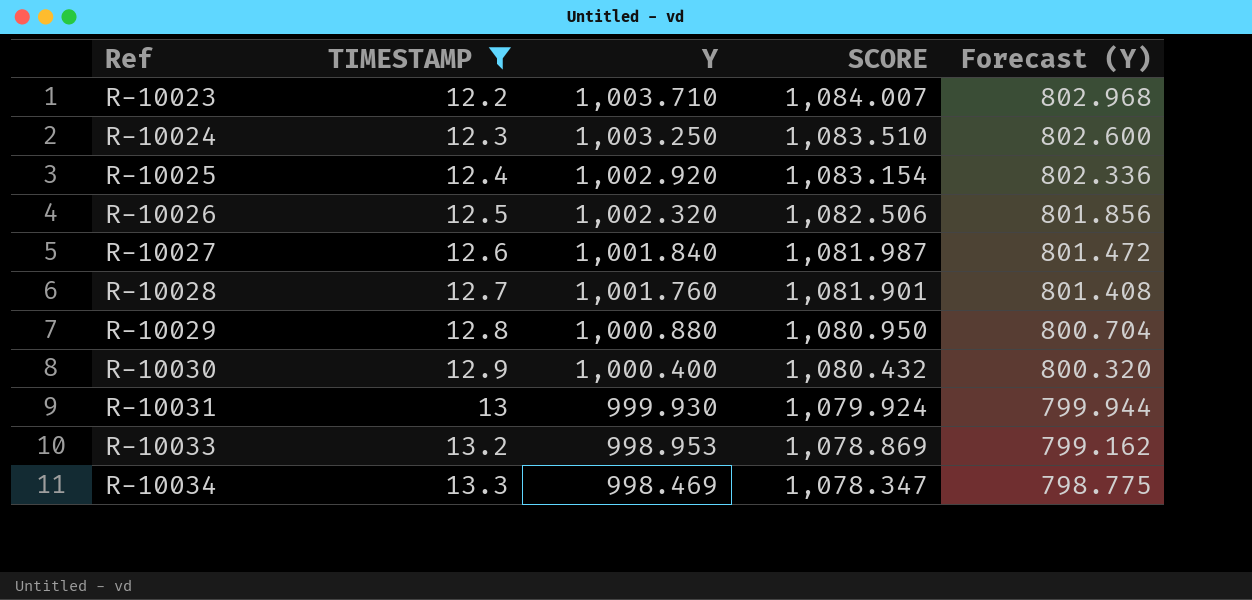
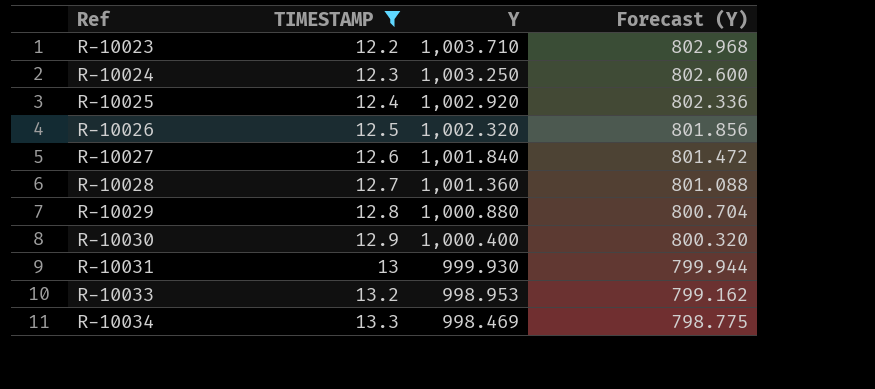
column SCORE | formula: [Y] * 1.08 -> none
R-10028 | Y: 1,001.760 -> 1,001.360
R-10028 | Forecast (Y): 801.408 -> 801.088

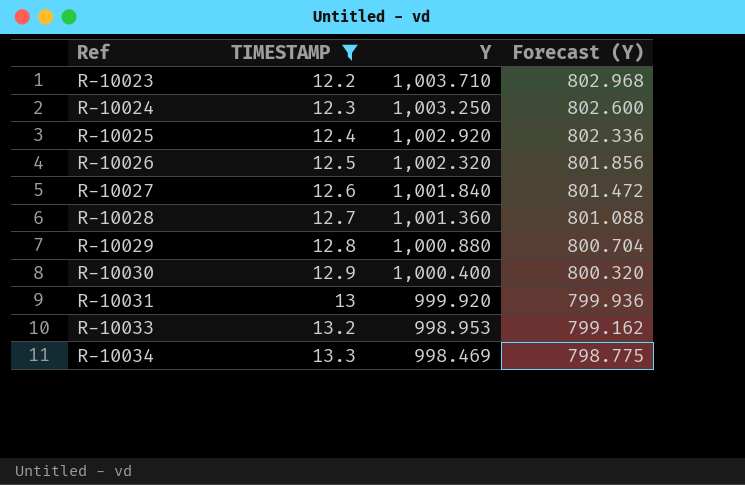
R-10031 | Y: 999.930 -> 999.920
R-10031 | Forecast (Y): 799.944 -> 799.936

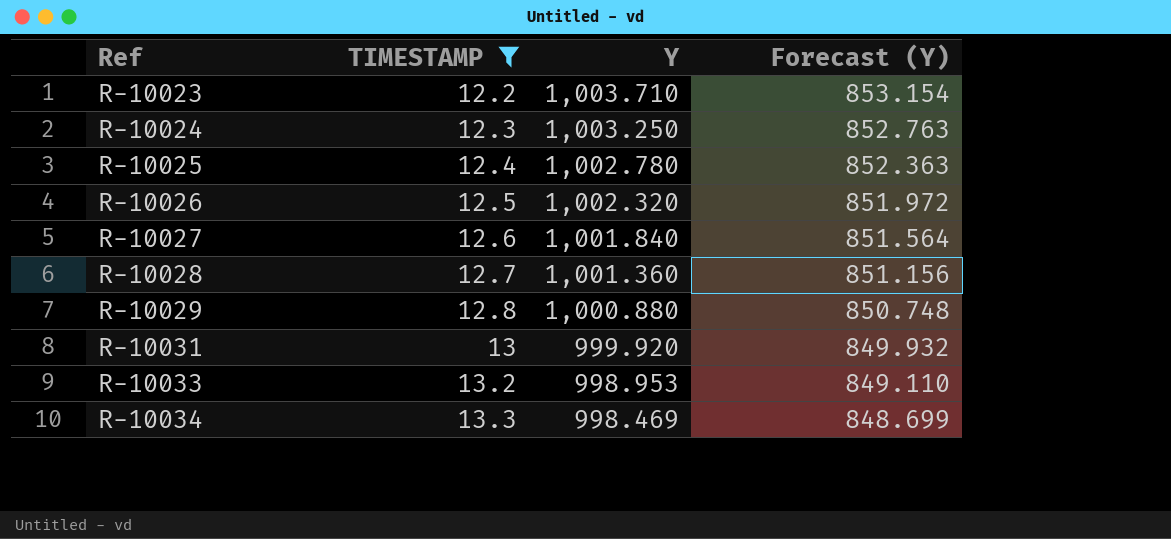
column Forecast (Y) | formula: [Y] * 0.8 -> [Y] * 0.85
row R-10030: 12.9 | 1,000.400 | 800.320 -> none
R-10025 | Y: 1,002.920 -> 1,002.780

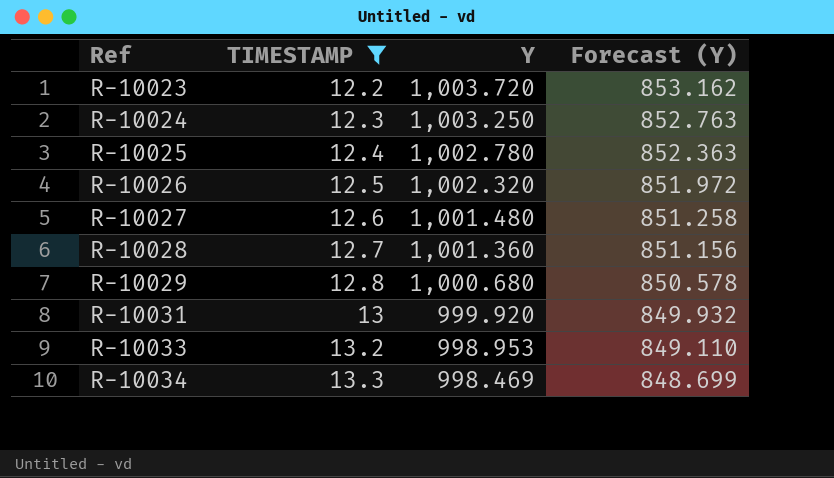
R-10023 | Y: 1,003.710 -> 1,003.720
R-10023 | Forecast (Y): 853.154 -> 853.162
R-10027 | Y: 1,001.840 -> 1,001.480
R-10027 | Forecast (Y): 851.564 -> 851.258
R-10029 | Y: 1,000.880 -> 1,000.680
R-10029 | Forecast (Y): 850.748 -> 850.578

